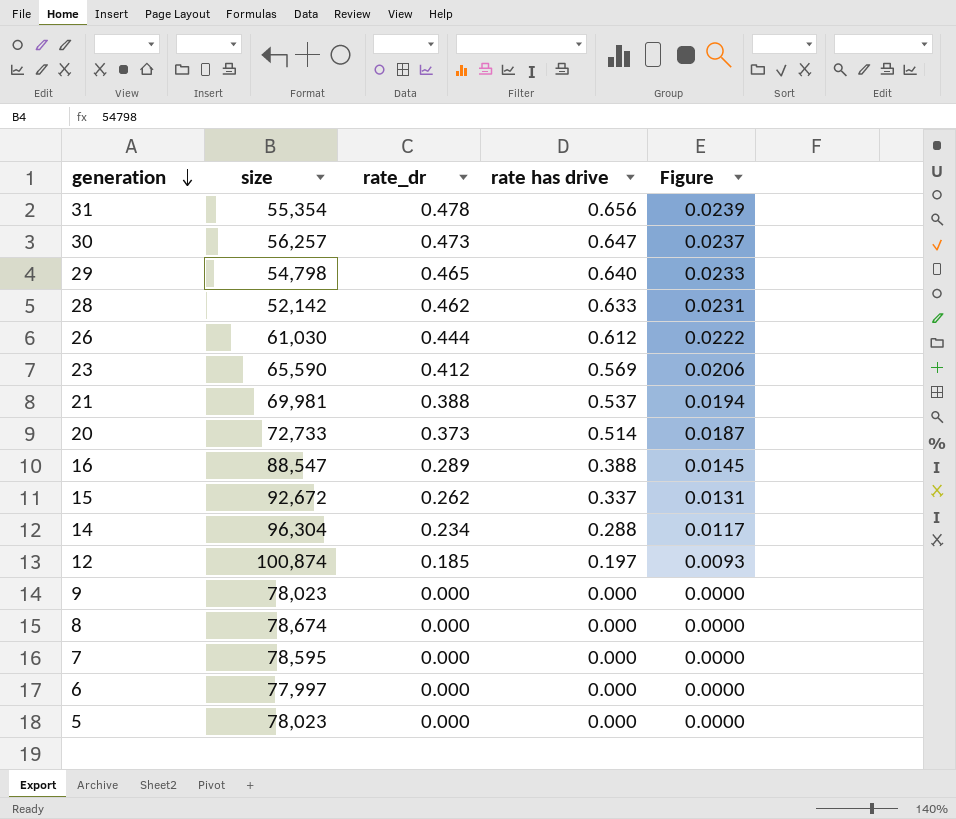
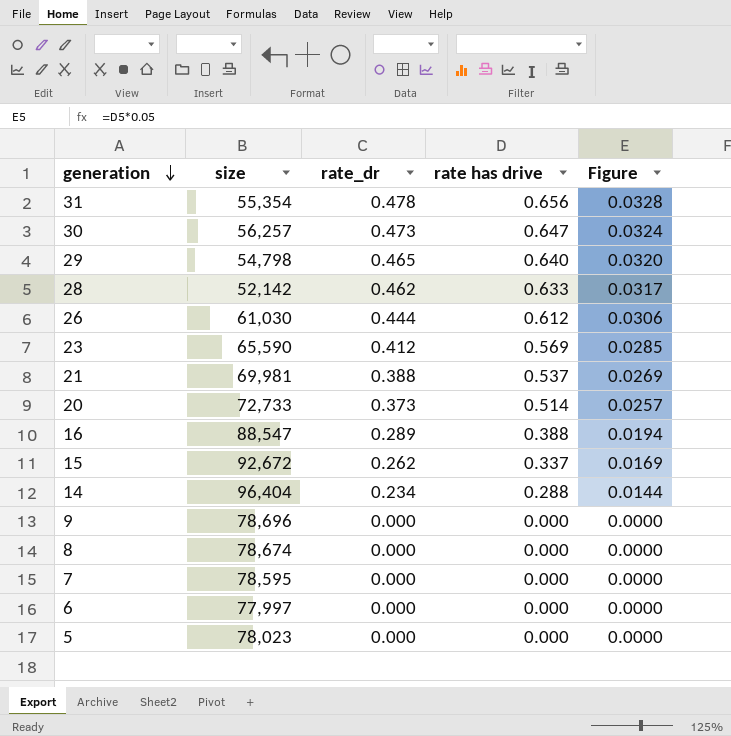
column Figure | formula: [rate_dr] * 0.05 -> [rate has drive] * 0.05
row 12: 100,874 | 0.185 | 0.197 | 0.0093 -> none
14 | size: 96,304 -> 96,404
9 | size: 78,023 -> 78,696

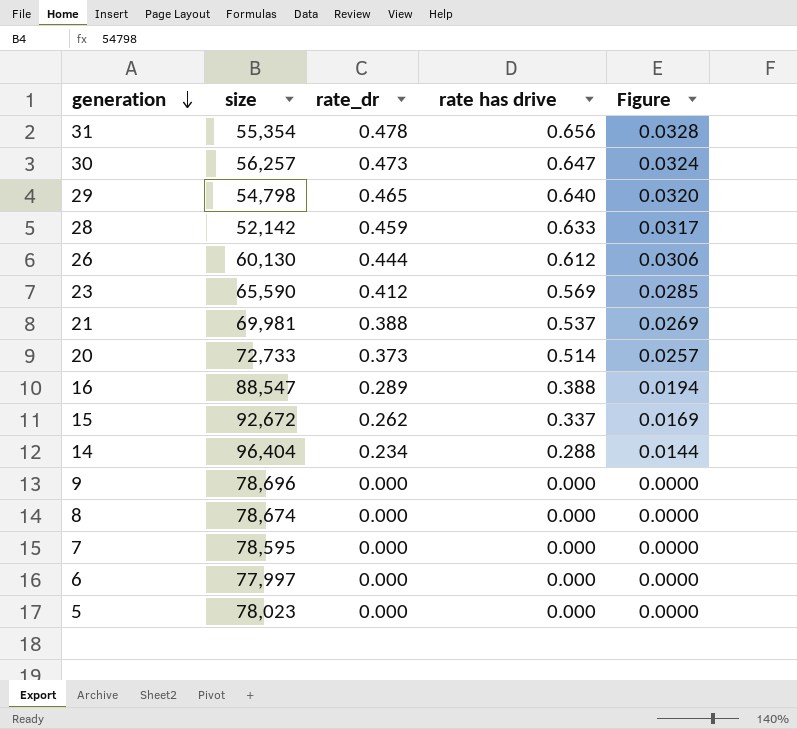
28 | rate_dr: 0.462 -> 0.459
26 | size: 61,030 -> 60,130

